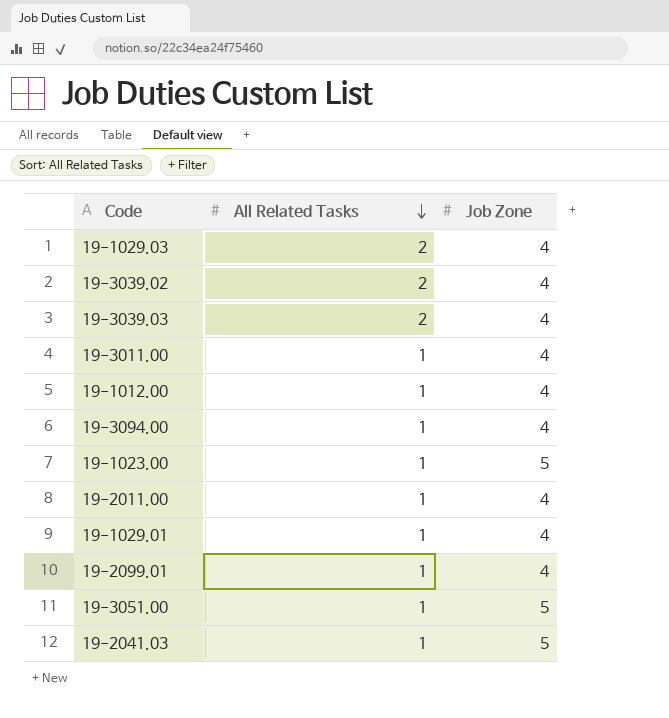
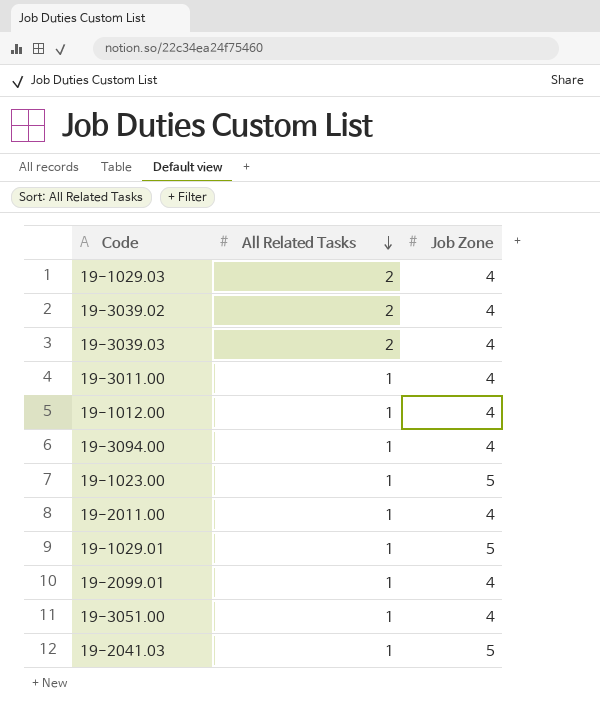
19-1029.01 | Job Zone: 4 -> 5
19-3051.00 | Job Zone: 5 -> 4

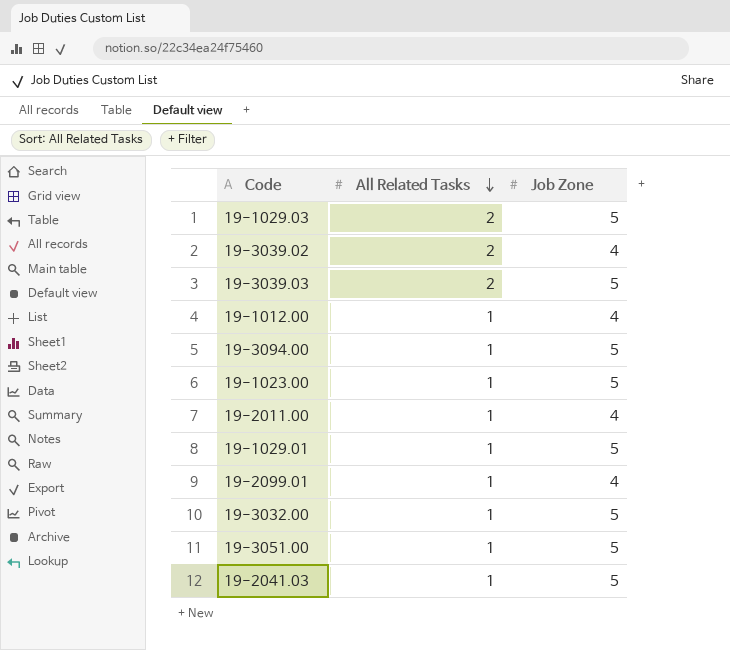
row 19-3011.00: 1 | 4 -> none
19-1029.03 | Job Zone: 4 -> 5
19-3039.03 | Job Zone: 4 -> 5
19-3094.00 | Job Zone: 4 -> 5
row 19-3032.00: none -> 1 | 5
19-3051.00 | Job Zone: 4 -> 5

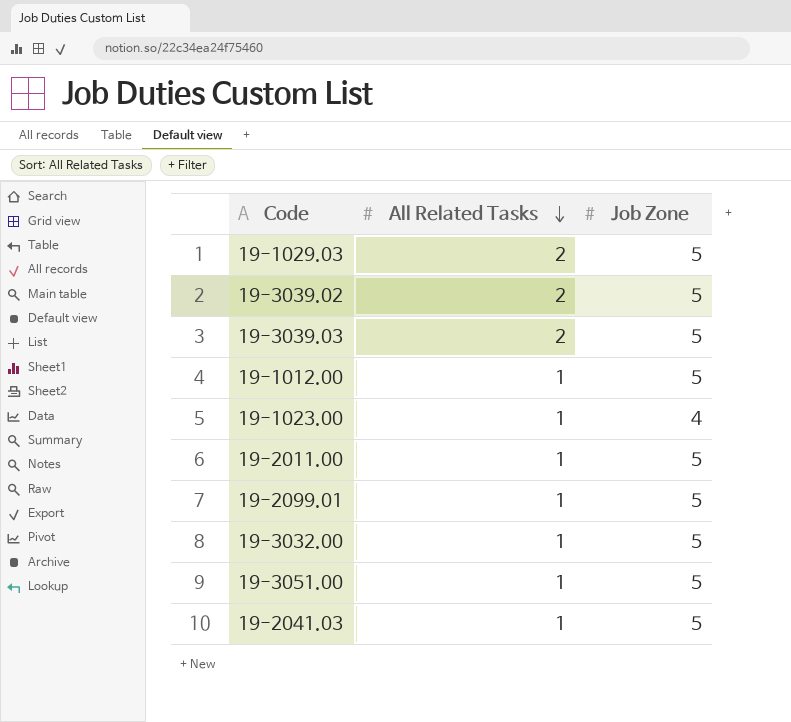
row 19-3094.00: 1 | 5 -> none
row 19-1029.01: 1 | 5 -> none
19-3039.02 | Job Zone: 4 -> 5
19-1012.00 | Job Zone: 4 -> 5
19-1023.00 | Job Zone: 5 -> 4
19-2011.00 | Job Zone: 4 -> 5
19-2099.01 | Job Zone: 4 -> 5

